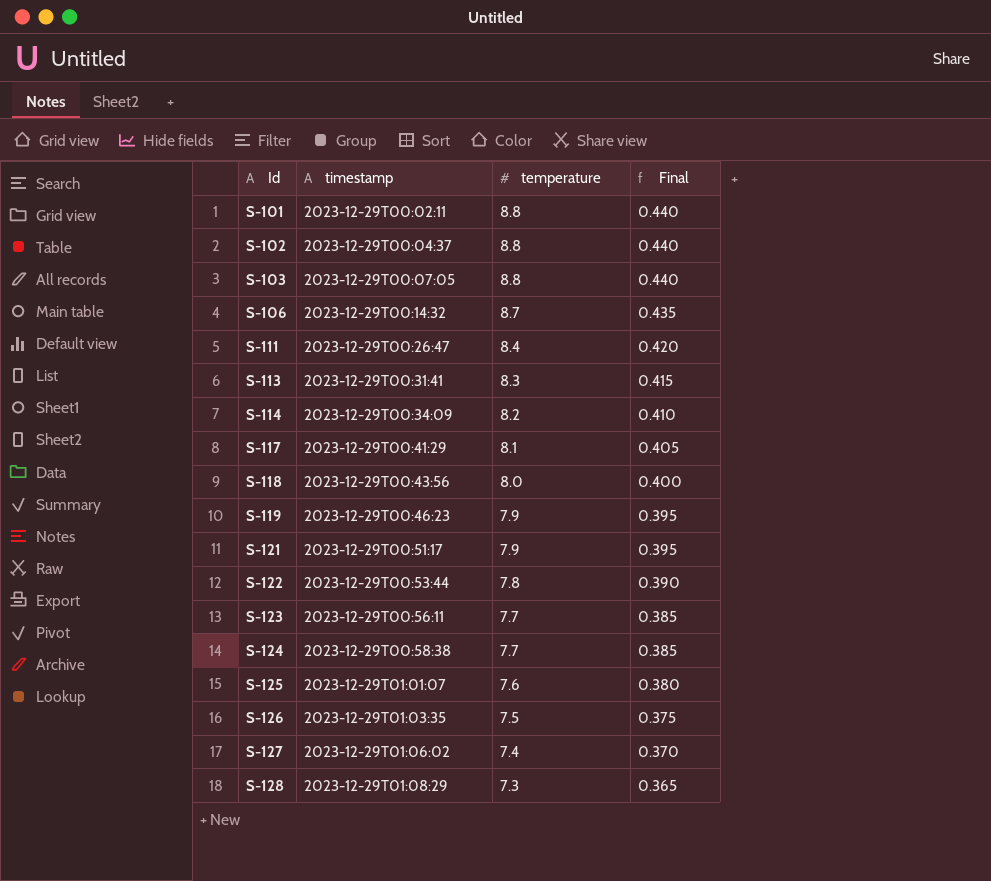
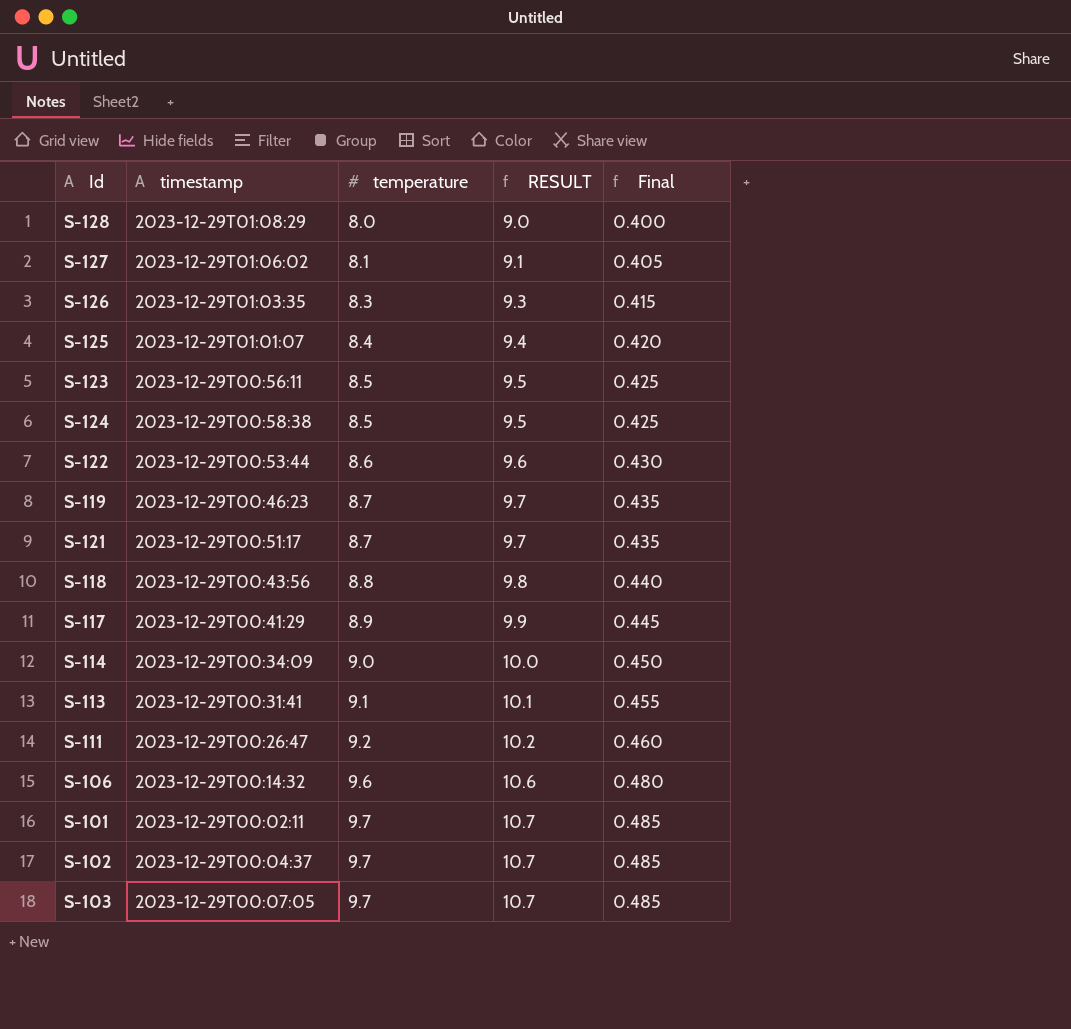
row order: Id ascending -> temperature ascending
column RESULT | formula: none -> [temperature] + 1
S-128 | temperature: 7.3 -> 8.0
S-128 | Final: 0.365 -> 0.400
S-127 | temperature: 7.4 -> 8.1
S-127 | Final: 0.370 -> 0.405
S-126 | temperature: 7.5 -> 8.3
S-126 | Final: 0.375 -> 0.415
S-125 | temperature: 7.6 -> 8.4
S-125 | Final: 0.380 -> 0.420
S-123 | temperature: 7.7 -> 8.5
S-123 | Final: 0.385 -> 0.425
S-124 | temperature: 7.7 -> 8.5
S-124 | Final: 0.385 -> 0.425
S-122 | temperature: 7.8 -> 8.6
S-122 | Final: 0.390 -> 0.430
S-119 | temperature: 7.9 -> 8.7
S-119 | Final: 0.395 -> 0.435
S-121 | temperature: 7.9 -> 8.7
S-121 | Final: 0.395 -> 0.435
S-118 | temperature: 8.0 -> 8.8
S-118 | Final: 0.400 -> 0.440
S-117 | temperature: 8.1 -> 8.9
S-117 | Final: 0.405 -> 0.445
S-114 | temperature: 8.2 -> 9.0
S-114 | Final: 0.410 -> 0.450
S-113 | temperature: 8.3 -> 9.1
S-113 | Final: 0.415 -> 0.455
S-111 | temperature: 8.4 -> 9.2
S-111 | Final: 0.420 -> 0.460
S-106 | temperature: 8.7 -> 9.6
S-106 | Final: 0.435 -> 0.480
S-101 | temperature: 8.8 -> 9.7
S-101 | Final: 0.440 -> 0.485
S-102 | temperature: 8.8 -> 9.7
S-102 | Final: 0.440 -> 0.485
S-103 | temperature: 8.8 -> 9.7
S-103 | Final: 0.440 -> 0.485

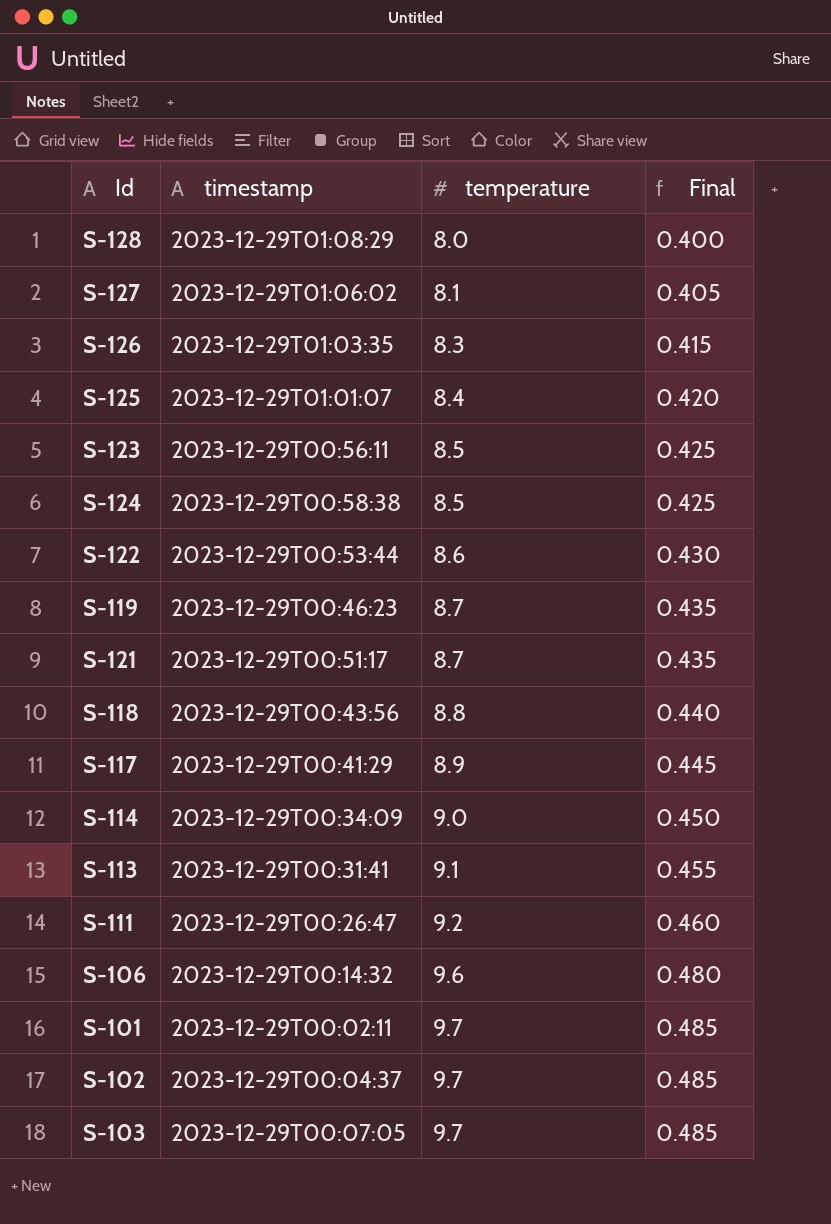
column RESULT | formula: [temperature] + 1 -> none

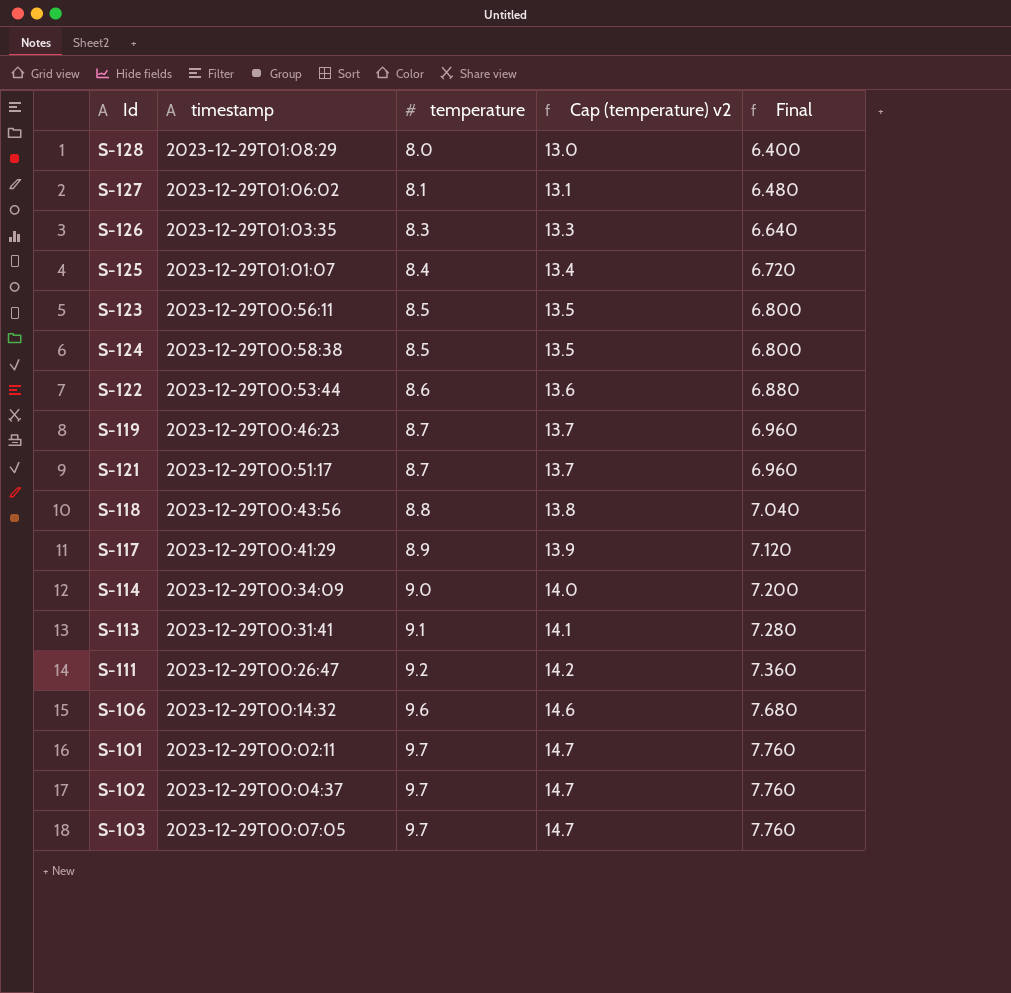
column Cap (temperature) v2 | formula: none -> [temperature] + 5
column Final | formula: [temperature] * 0.05 -> [temperature] * 0.8

